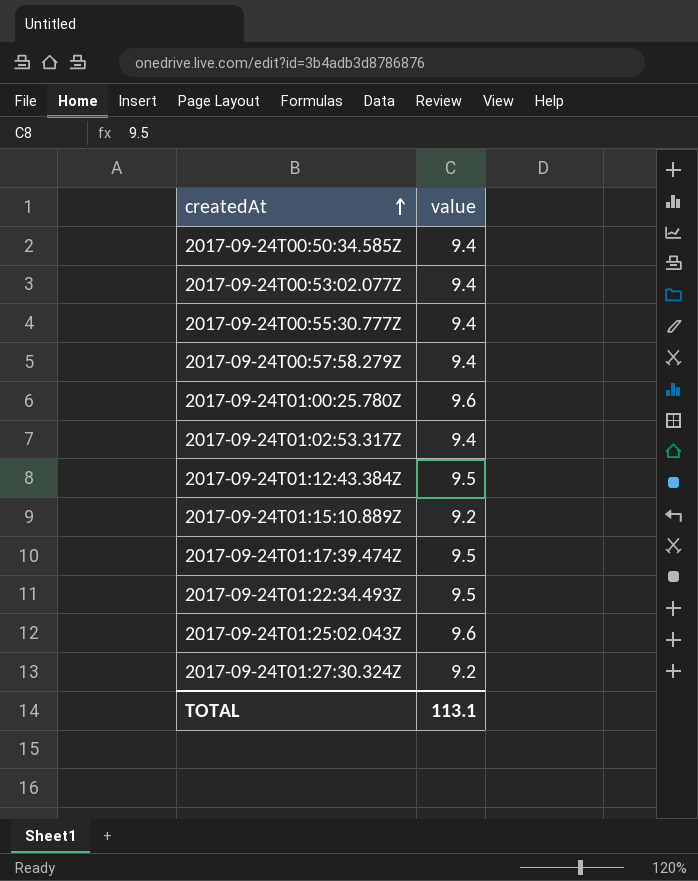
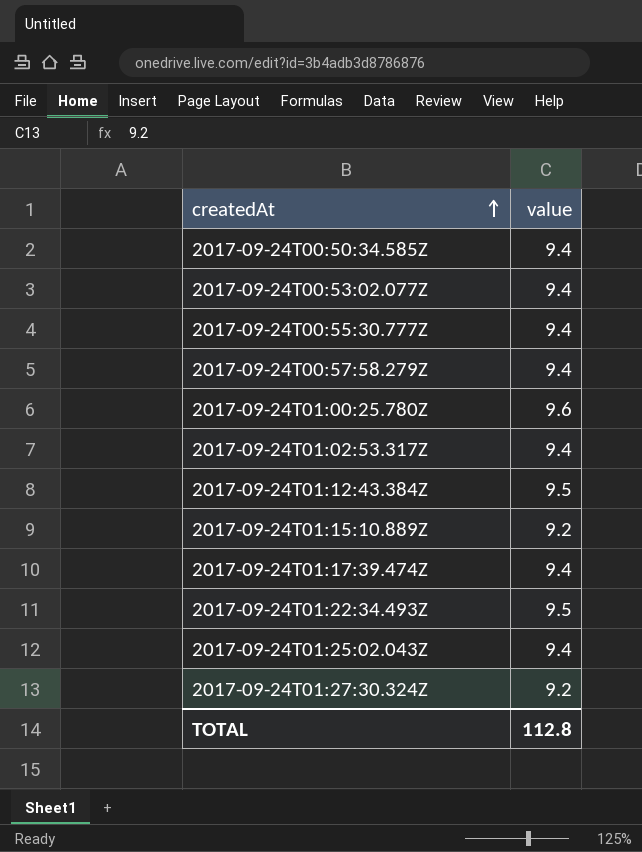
2017-09-24T01:17:39.474Z | value: 9.5 -> 9.4
2017-09-24T01:25:02.043Z | value: 9.6 -> 9.4
TOTAL | value: 113.1 -> 112.8

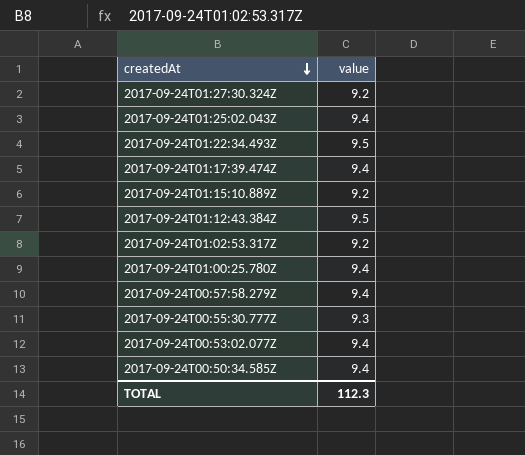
row order: createdAt ascending -> createdAt descending
2017-09-24T01:02:53.317Z | value: 9.4 -> 9.2
2017-09-24T01:00:25.780Z | value: 9.6 -> 9.4
2017-09-24T00:55:30.777Z | value: 9.4 -> 9.3
TOTAL | value: 112.8 -> 112.3

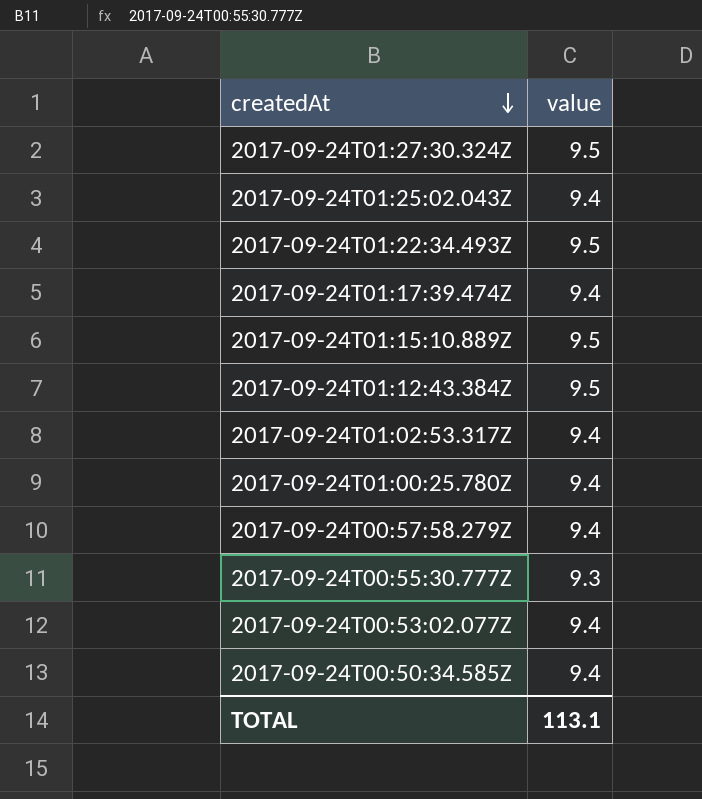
2017-09-24T01:27:30.324Z | value: 9.2 -> 9.5
2017-09-24T01:15:10.889Z | value: 9.2 -> 9.5
2017-09-24T01:02:53.317Z | value: 9.2 -> 9.4
TOTAL | value: 112.3 -> 113.1

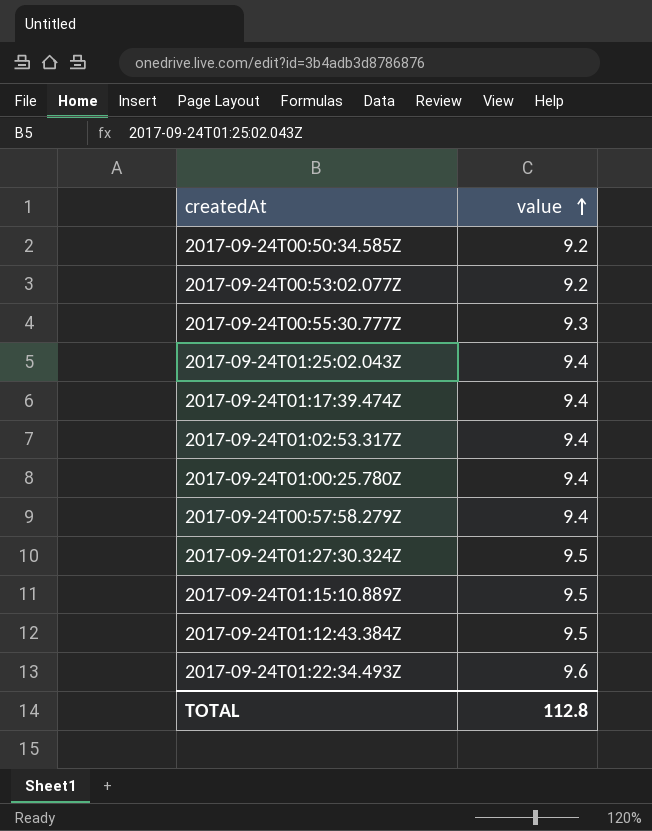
row order: createdAt descending -> value ascending
2017-09-24T00:50:34.585Z | value: 9.4 -> 9.2
2017-09-24T00:53:02.077Z | value: 9.4 -> 9.2
2017-09-24T01:22:34.493Z | value: 9.5 -> 9.6
TOTAL | value: 113.1 -> 112.8

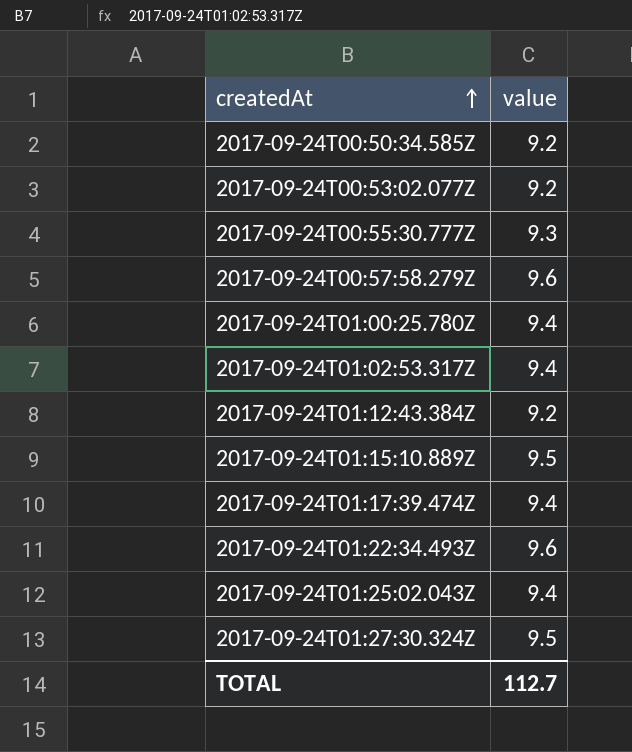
row order: value ascending -> createdAt ascending
2017-09-24T00:57:58.279Z | value: 9.4 -> 9.6
2017-09-24T01:12:43.384Z | value: 9.5 -> 9.2
TOTAL | value: 112.8 -> 112.7

